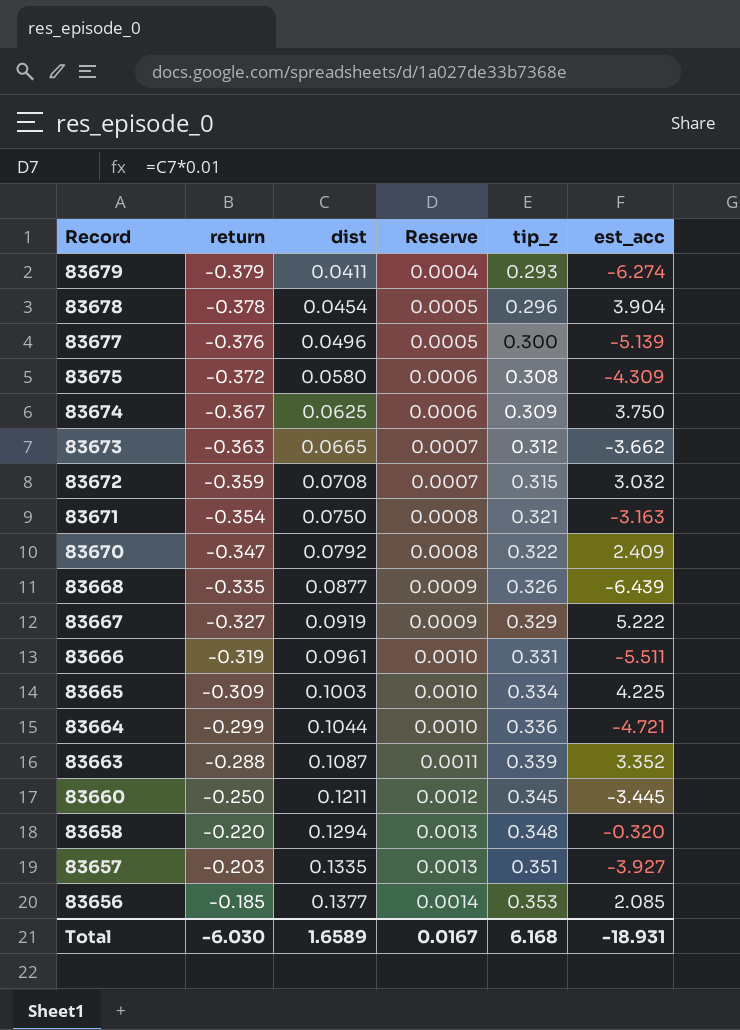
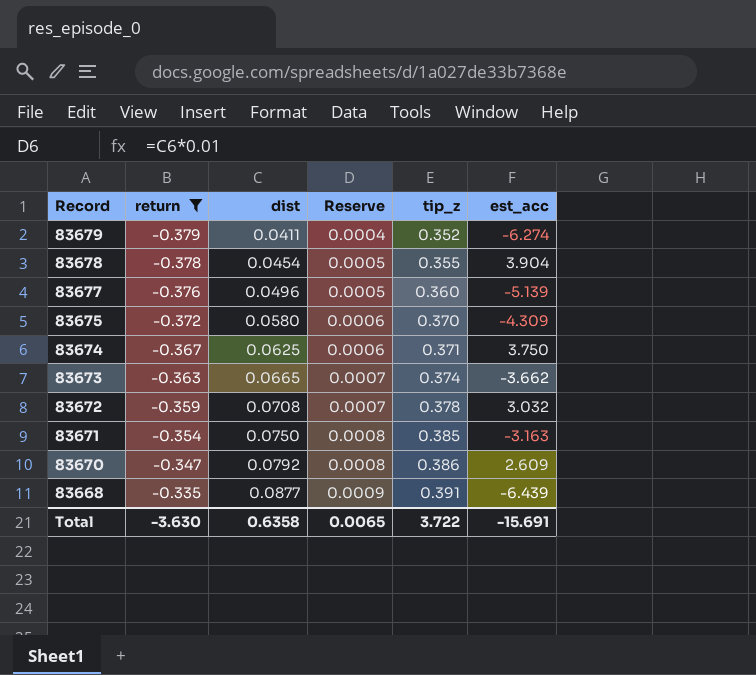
filter: none -> return <= -0.335
83679 | tip_z: 0.293 -> 0.352
83678 | tip_z: 0.296 -> 0.355
83677 | tip_z: 0.300 -> 0.360
83675 | tip_z: 0.308 -> 0.370
83674 | tip_z: 0.309 -> 0.371
83673 | tip_z: 0.312 -> 0.374
83672 | tip_z: 0.315 -> 0.378
83671 | tip_z: 0.321 -> 0.385
83670 | tip_z: 0.322 -> 0.386
83670 | est_acc: 2.409 -> 2.609
83668 | tip_z: 0.326 -> 0.391
Total | return: -6.030 -> -3.630
Total | dist: 1.6589 -> 0.6358
Total | Reserve: 0.0167 -> 0.0065
Total | tip_z: 6.168 -> 3.722
Total | est_acc: -18.931 -> -15.691

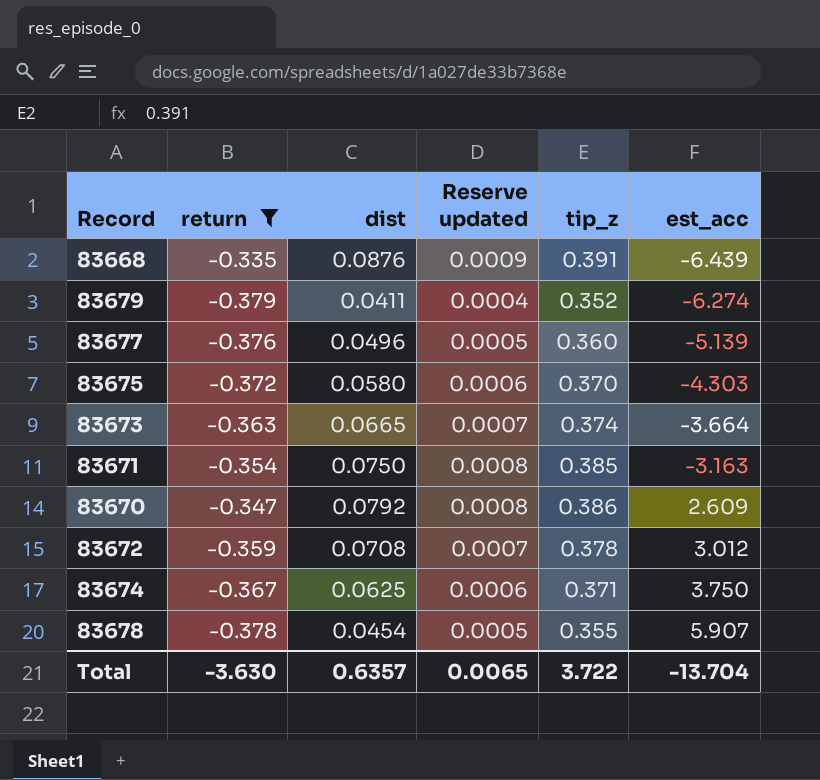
row order: Record descending -> est_acc ascending
column name: Reserve -> Reserve updated
83668 | dist: 0.0877 -> 0.0876
83675 | est_acc: -4.309 -> -4.303
83673 | est_acc: -3.662 -> -3.664
83672 | est_acc: 3.032 -> 3.012
83678 | est_acc: 3.904 -> 5.907
Total | dist: 0.6358 -> 0.6357
Total | est_acc: -15.691 -> -13.704

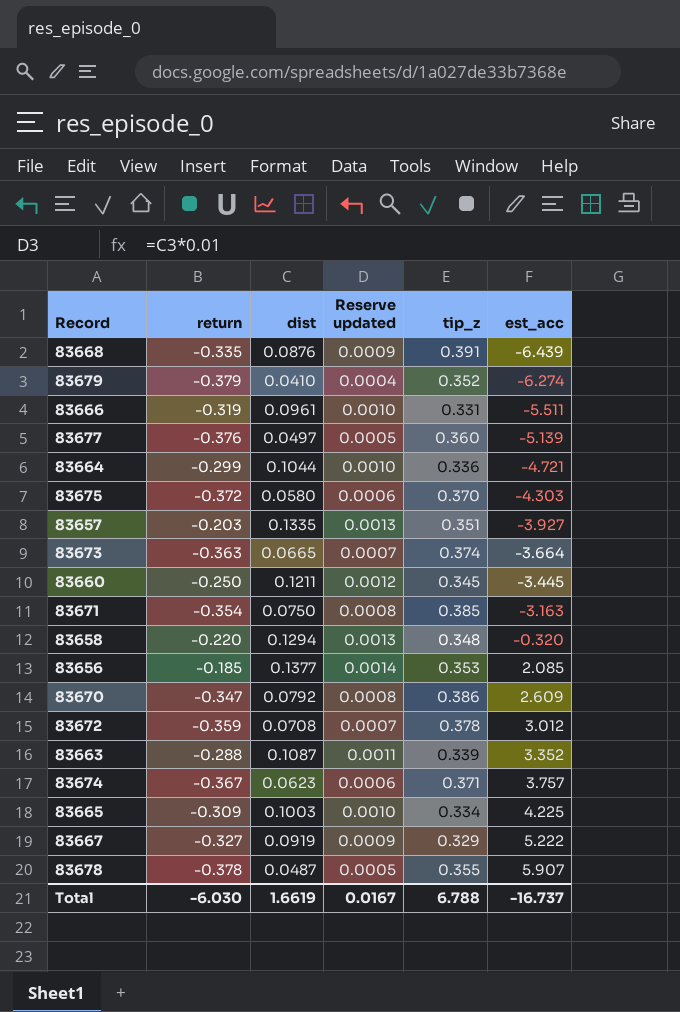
filter: return <= -0.335 -> none
83679 | dist: 0.0411 -> 0.0410
83677 | dist: 0.0496 -> 0.0497
83674 | dist: 0.0625 -> 0.0623
83674 | est_acc: 3.750 -> 3.757
83678 | dist: 0.0454 -> 0.0487
Total | return: -3.630 -> -6.030
Total | dist: 0.6357 -> 1.6619
Total | Reserve updated: 0.0065 -> 0.0167
Total | tip_z: 3.722 -> 6.788
Total | est_acc: -13.704 -> -16.737

